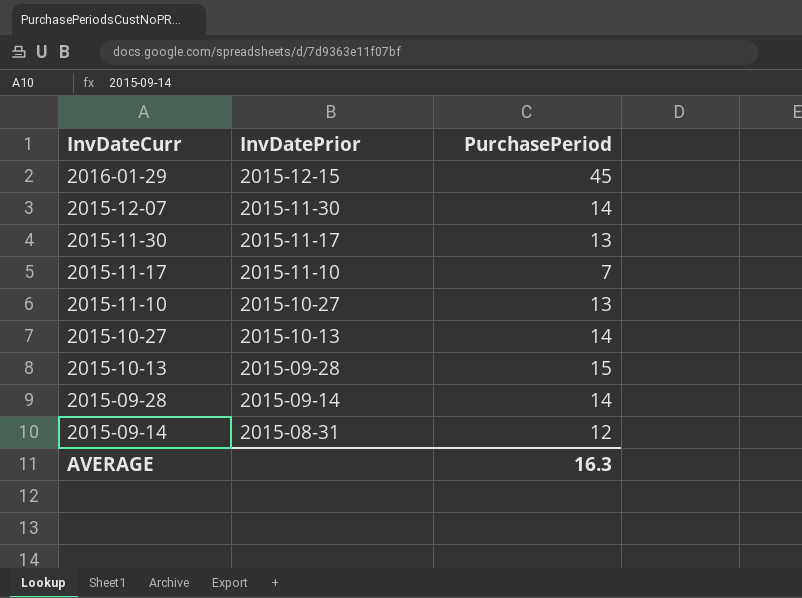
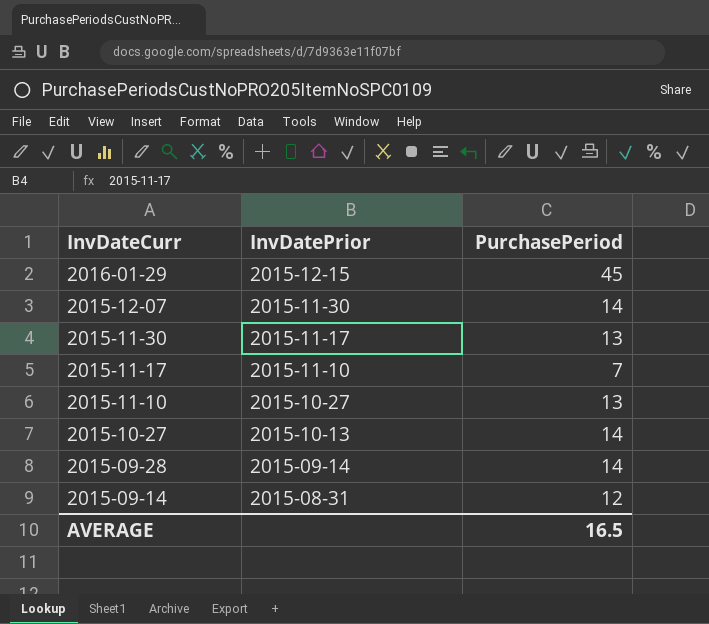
row 2015-10-13: 2015-09-28 | 15 -> none
AVERAGE | PurchasePeriod: 16.3 -> 16.5

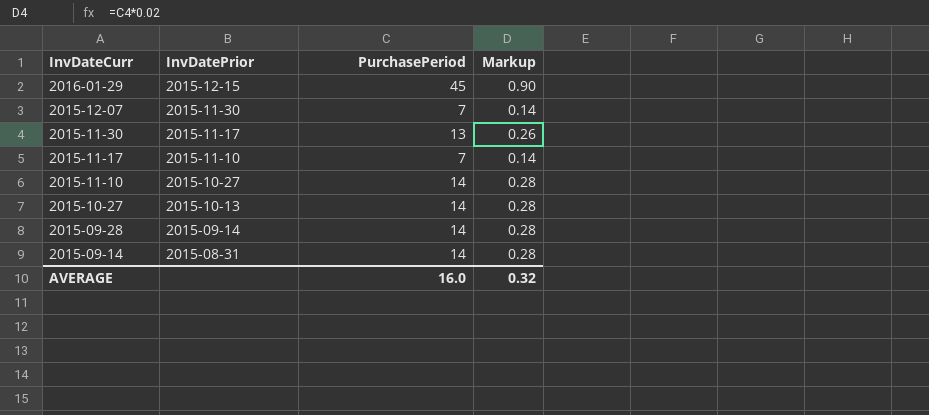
column Markup | formula: none -> [PurchasePeriod] * 0.02
2015-12-07 | PurchasePeriod: 14 -> 7
2015-11-10 | PurchasePeriod: 13 -> 14
2015-09-14 | PurchasePeriod: 12 -> 14
AVERAGE | PurchasePeriod: 16.5 -> 16.0

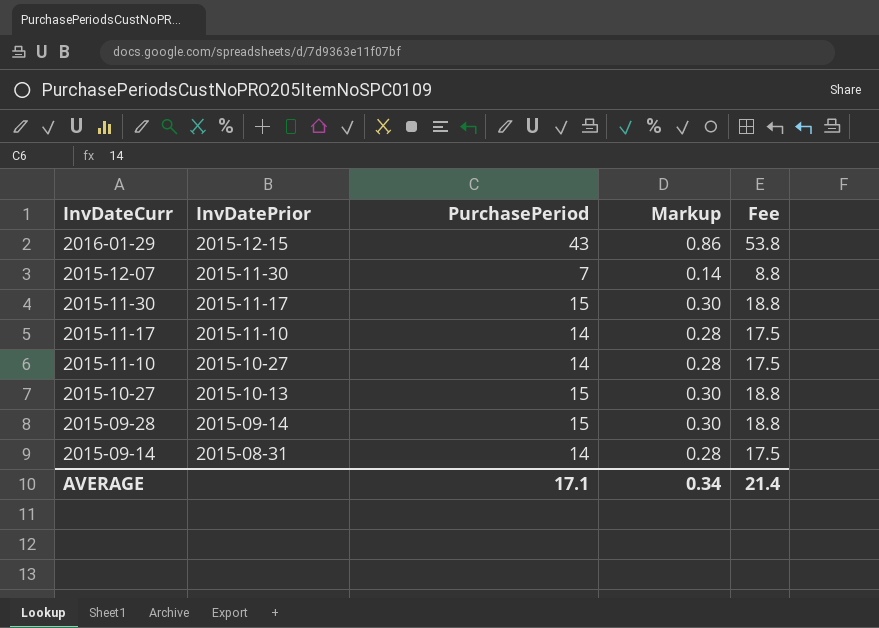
column Fee | formula: none -> [PurchasePeriod] * 1.25
2016-01-29 | PurchasePeriod: 45 -> 43
2016-01-29 | Markup: 0.90 -> 0.86
2015-11-30 | PurchasePeriod: 13 -> 15
2015-11-30 | Markup: 0.26 -> 0.30
2015-11-17 | PurchasePeriod: 7 -> 14
2015-11-17 | Markup: 0.14 -> 0.28
2015-10-27 | PurchasePeriod: 14 -> 15
2015-10-27 | Markup: 0.28 -> 0.30
2015-09-28 | PurchasePeriod: 14 -> 15
2015-09-28 | Markup: 0.28 -> 0.30
AVERAGE | PurchasePeriod: 16.0 -> 17.1
AVERAGE | Markup: 0.32 -> 0.34

